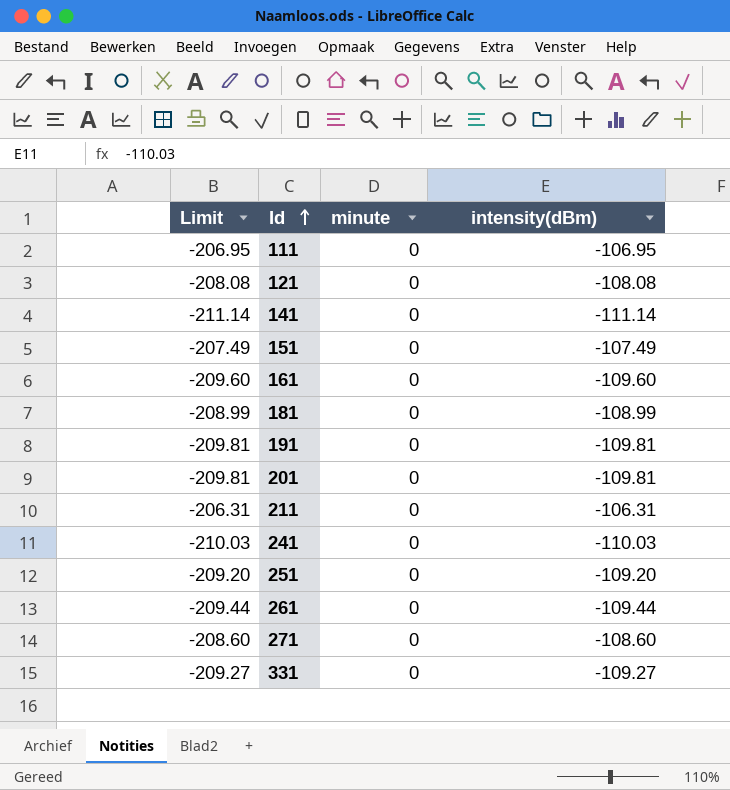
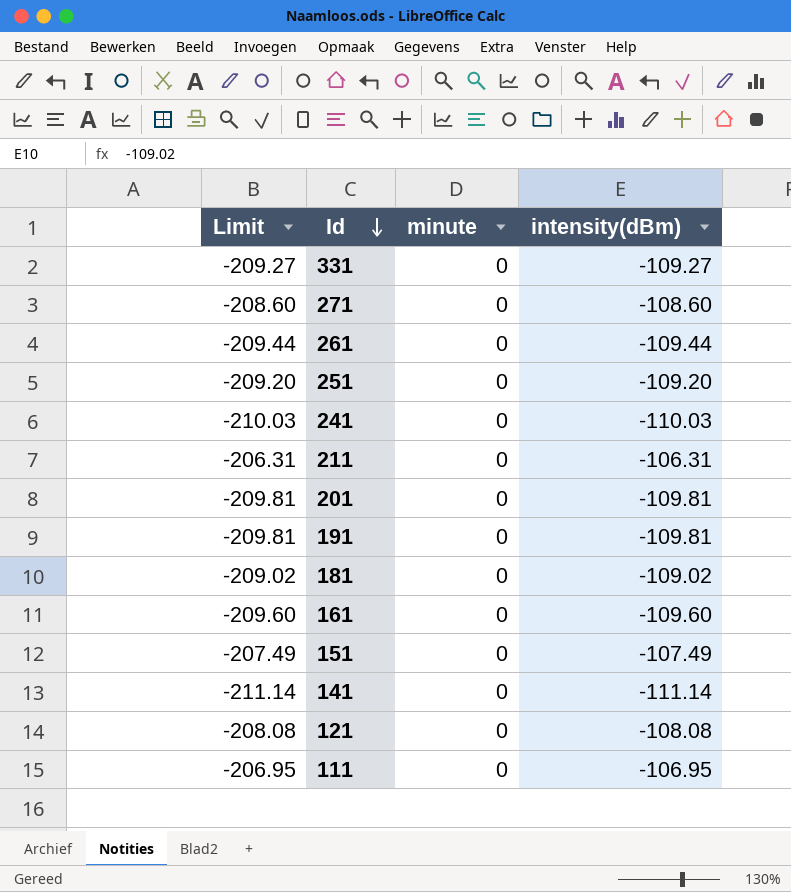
row order: Id ascending -> Id descending
181 | Limit: -208.99 -> -209.02
181 | intensity(dBm): -108.99 -> -109.02

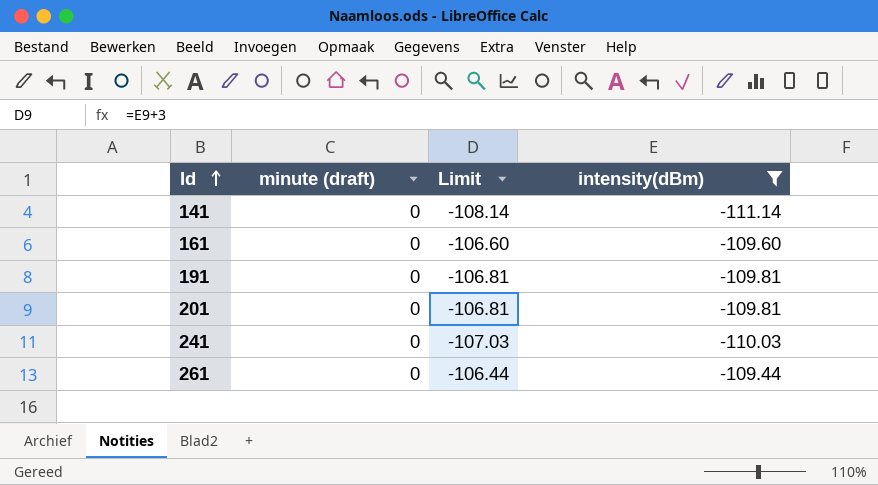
filter: none -> intensity(dBm) <= -109.44
row order: Id descending -> Id ascending
column name: minute -> minute (draft)
column Limit | formula: [intensity(dBm)] - 100 -> [intensity(dBm)] + 3
column Limit | position: 1 -> 3

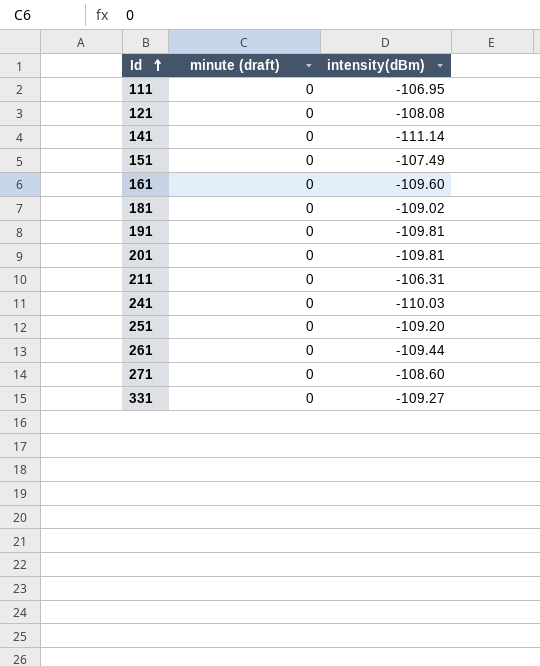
filter: intensity(dBm) <= -109.44 -> none
column Limit | formula: [intensity(dBm)] + 3 -> none

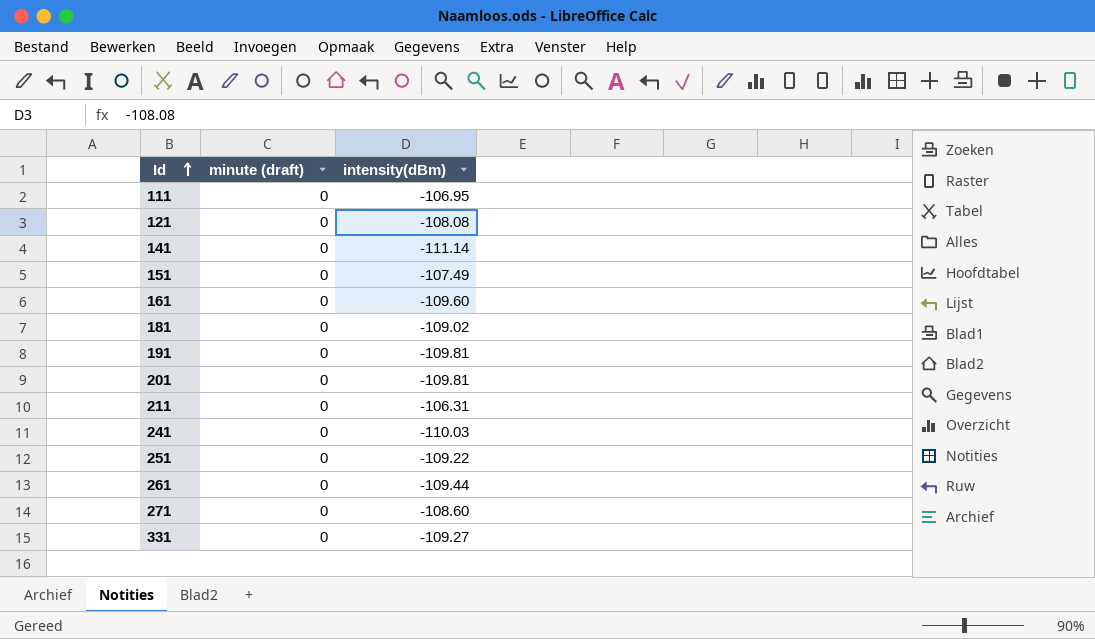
251 | intensity(dBm): -109.20 -> -109.22

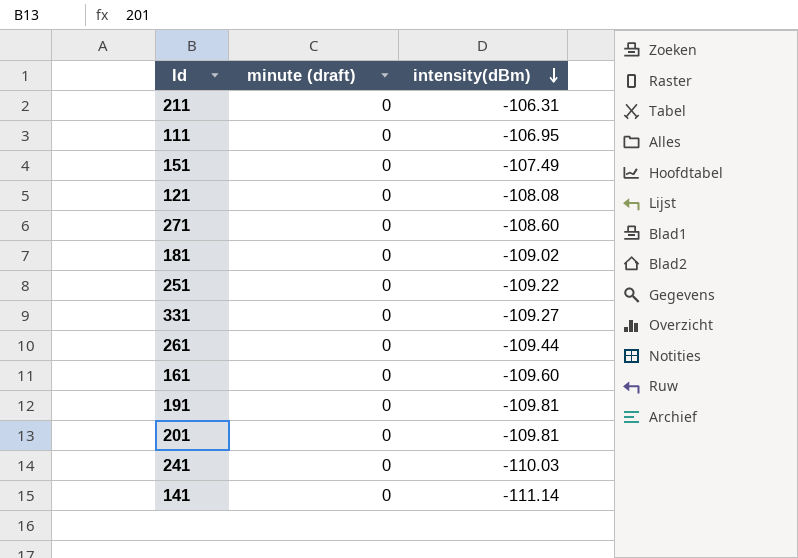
row order: Id ascending -> intensity(dBm) descending

